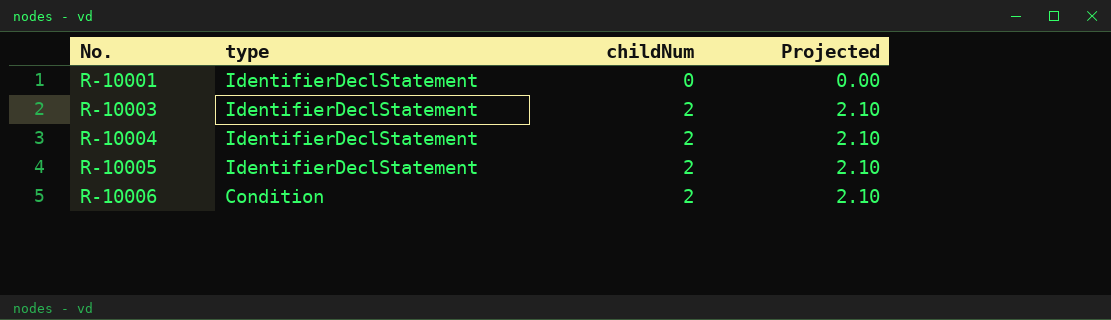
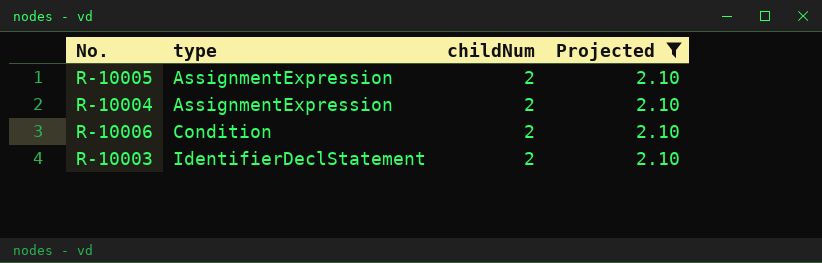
filter: none -> Projected = 2.10
row order: No. ascending -> type ascending
R-10005 | type: IdentifierDeclStatement -> AssignmentExpression
R-10004 | type: IdentifierDeclStatement -> AssignmentExpression

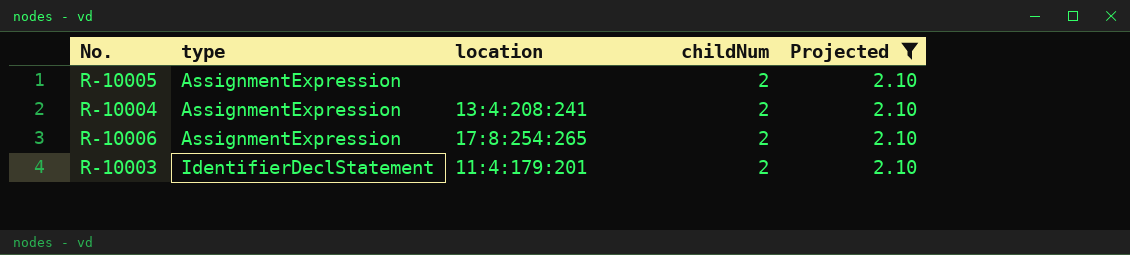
column location | position: none -> 3
R-10006 | type: Condition -> AssignmentExpression

